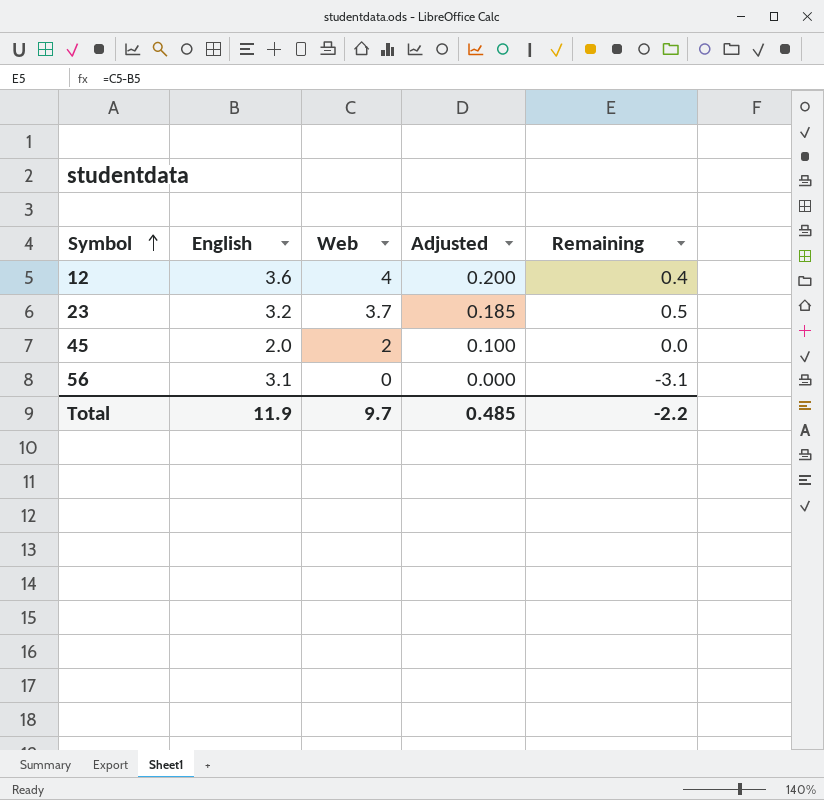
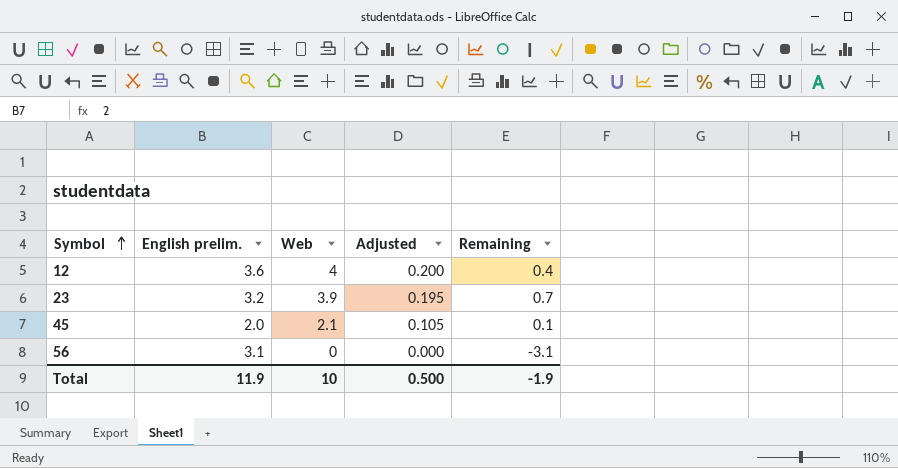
column name: English -> English prelim.
23 | Web: 3.7 -> 3.9
23 | Adjusted: 0.185 -> 0.195
23 | Remaining: 0.5 -> 0.7
45 | Web: 2 -> 2.1
45 | Adjusted: 0.100 -> 0.105
45 | Remaining: 0.0 -> 0.1
Total | Web: 9.7 -> 10
Total | Adjusted: 0.485 -> 0.500
Total | Remaining: -2.2 -> -1.9

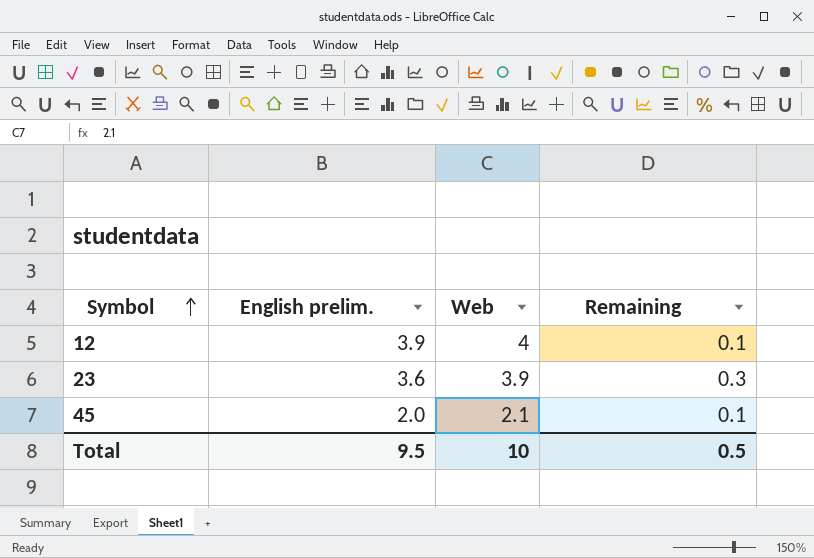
column Adjusted | formula: [Web] * 0.05 -> none
row 56: 3.1 | 0 | 0.000 | -3.1 -> none
12 | English prelim.: 3.6 -> 3.9
12 | Remaining: 0.4 -> 0.1
23 | English prelim.: 3.2 -> 3.6
23 | Remaining: 0.7 -> 0.3
Total | English prelim.: 11.9 -> 9.5
Total | Remaining: -1.9 -> 0.5

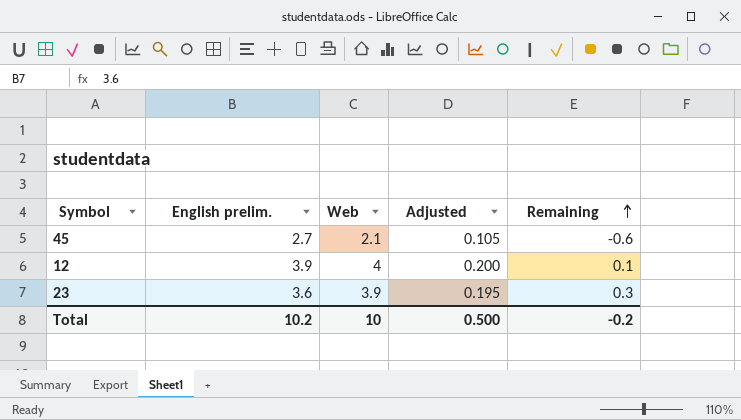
row order: Symbol ascending -> Remaining ascending
column Adjusted | formula: none -> [Web] * 0.05
45 | English prelim.: 2.0 -> 2.7
45 | Remaining: 0.1 -> -0.6
Total | English prelim.: 9.5 -> 10.2
Total | Remaining: 0.5 -> -0.2

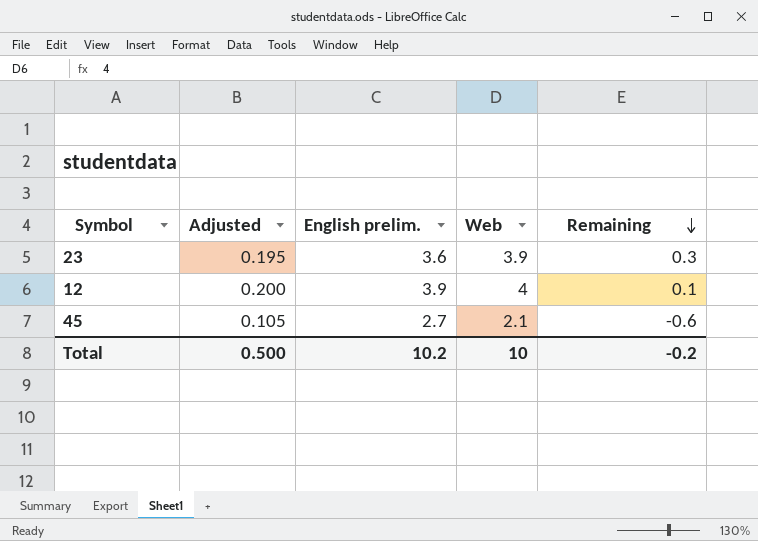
row order: Remaining ascending -> Remaining descending
column Adjusted | position: 4 -> 2

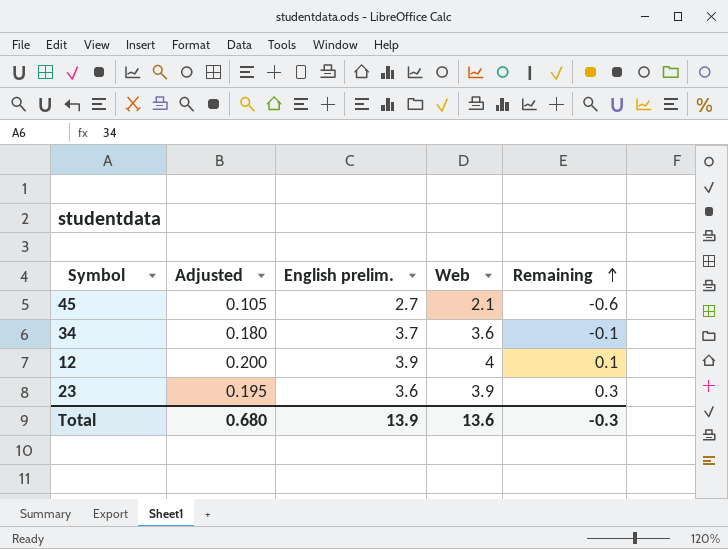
row order: Remaining descending -> Remaining ascending
row 34: none -> 0.180 | 3.7 | 3.6 | -0.1
Total | Adjusted: 0.500 -> 0.680
Total | English prelim.: 10.2 -> 13.9
Total | Web: 10 -> 13.6
Total | Remaining: -0.2 -> -0.3

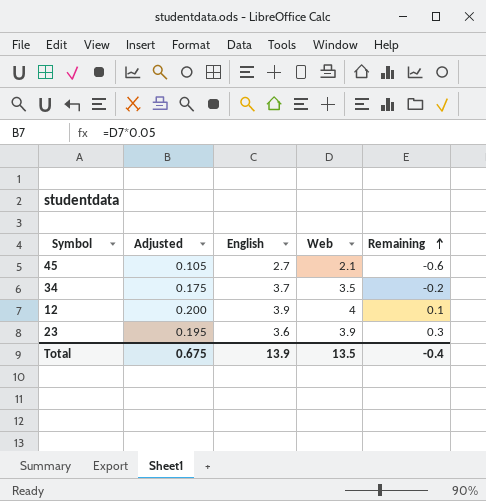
column name: English prelim. -> English
34 | Adjusted: 0.180 -> 0.175
34 | Web: 3.6 -> 3.5
34 | Remaining: -0.1 -> -0.2
Total | Adjusted: 0.680 -> 0.675
Total | Web: 13.6 -> 13.5
Total | Remaining: -0.3 -> -0.4

